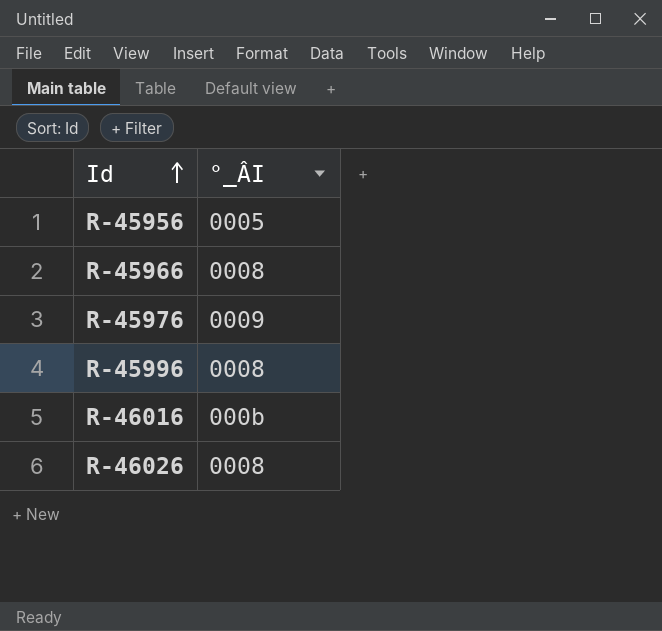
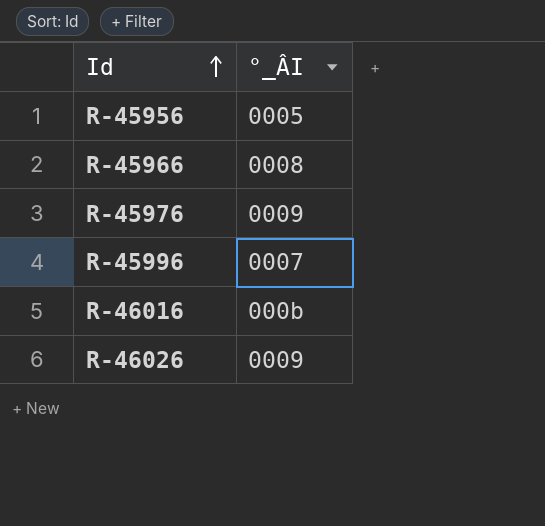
R-45996 | °_ÂI: 0008 -> 0007
R-46026 | °_ÂI: 0008 -> 0009

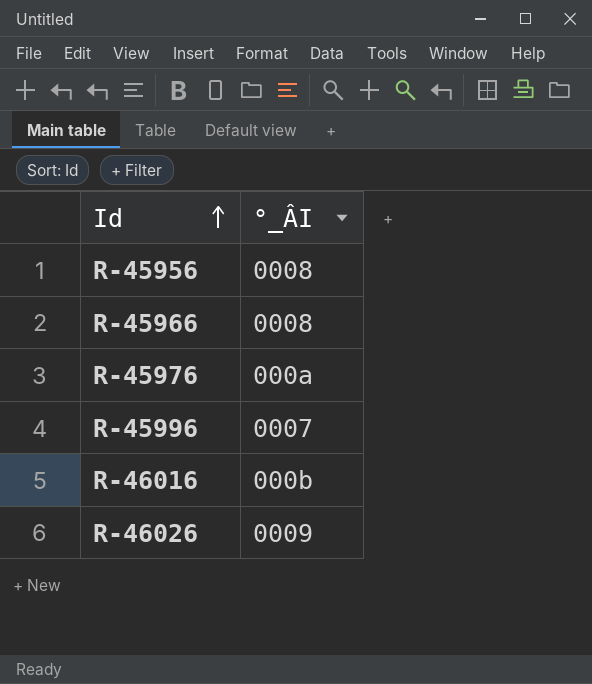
R-45956 | °_ÂI: 0005 -> 0008
R-45976 | °_ÂI: 0009 -> 000a

